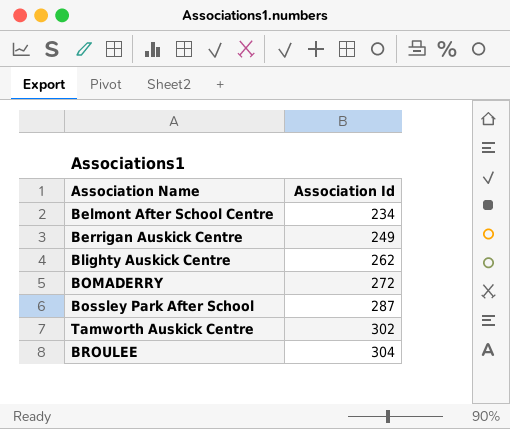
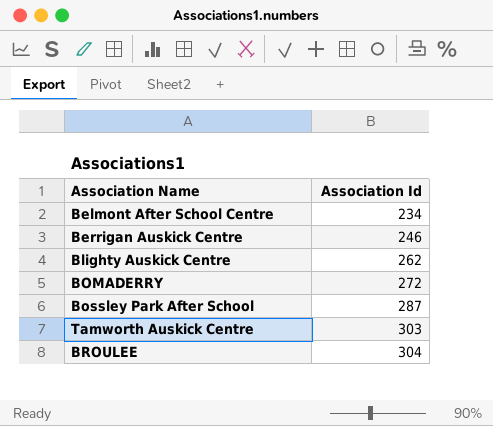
Berrigan Auskick Centre | Association Id: 249 -> 246
Tamworth Auskick Centre | Association Id: 302 -> 303

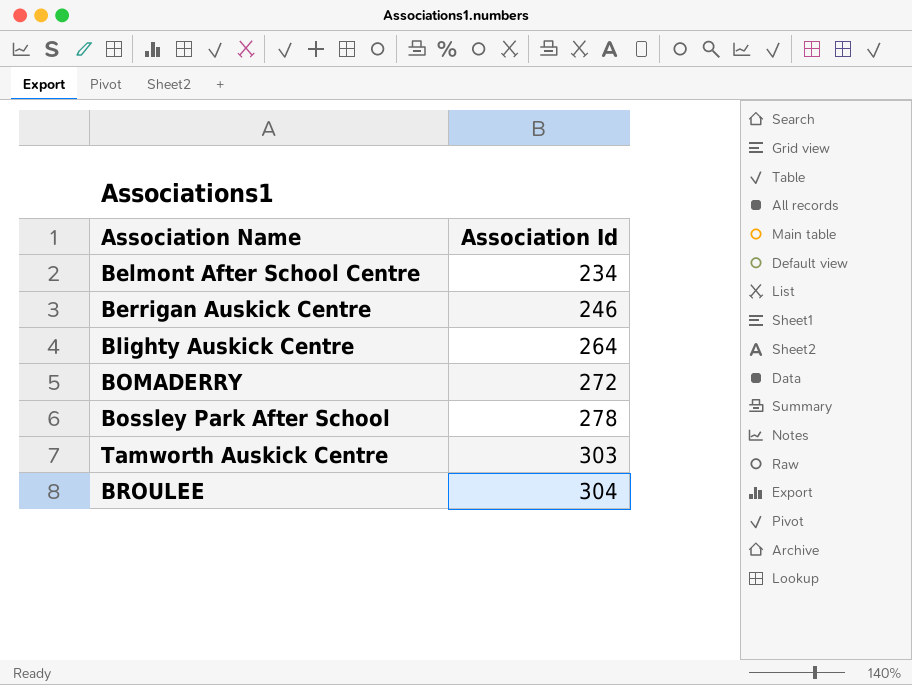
Blighty Auskick Centre | Association Id: 262 -> 264
Bossley Park After School | Association Id: 287 -> 278

